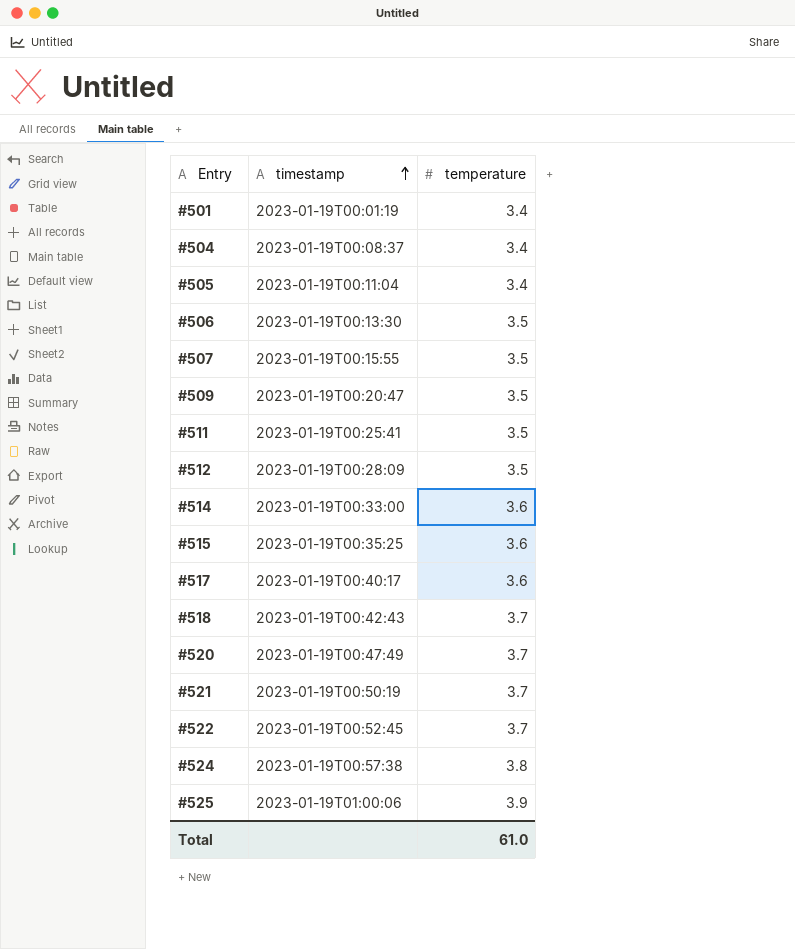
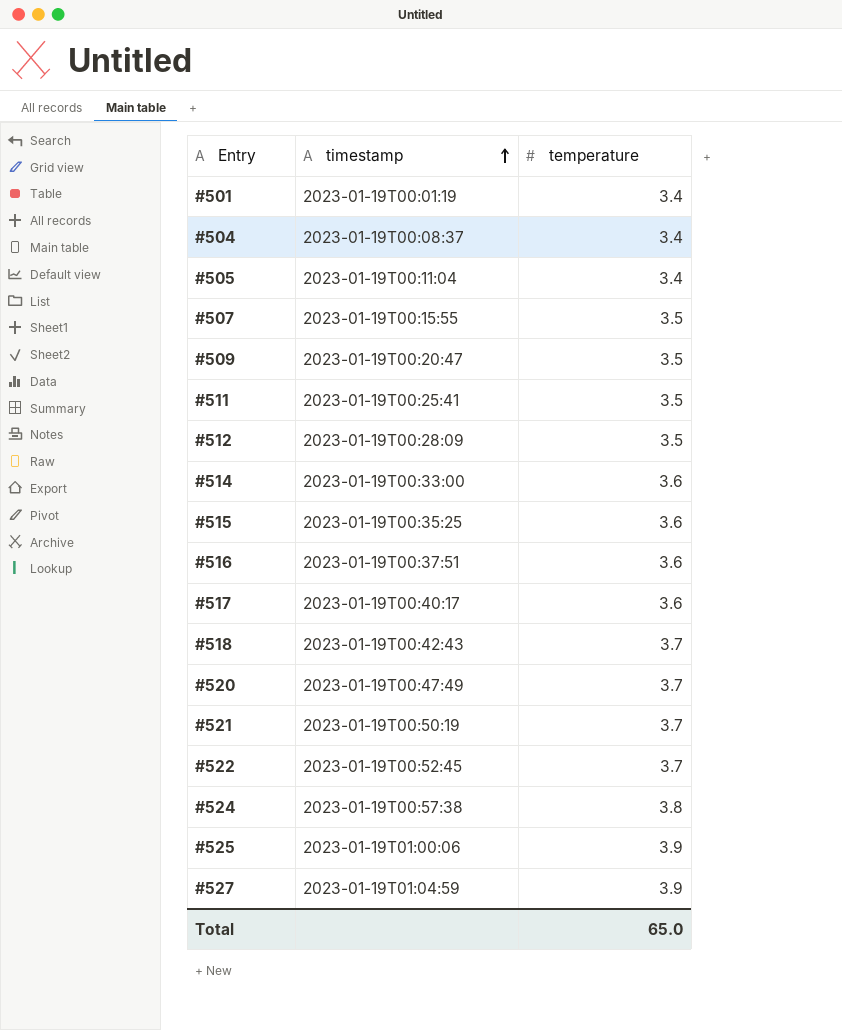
row #506: 2023-01-19T00:13:30 | 3.5 -> none
row #516: none -> 2023-01-19T00:37:51 | 3.6
row #527: none -> 2023-01-19T01:04:59 | 3.9
Total | temperature: 61.0 -> 65.0

